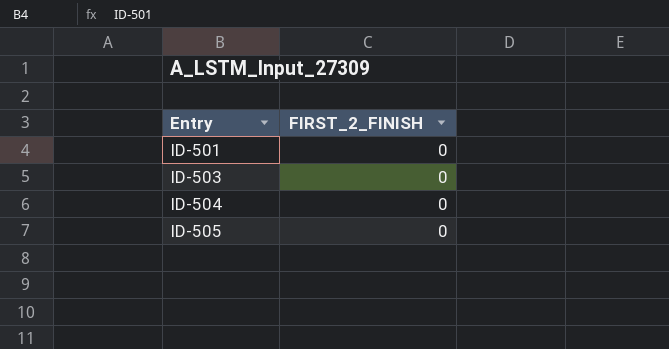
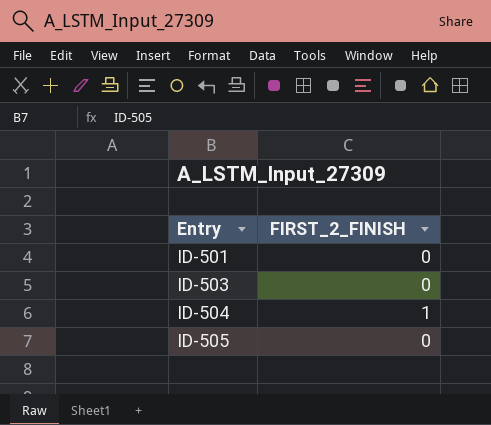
ID-504 | FIRST_2_FINISH: 0 -> 1

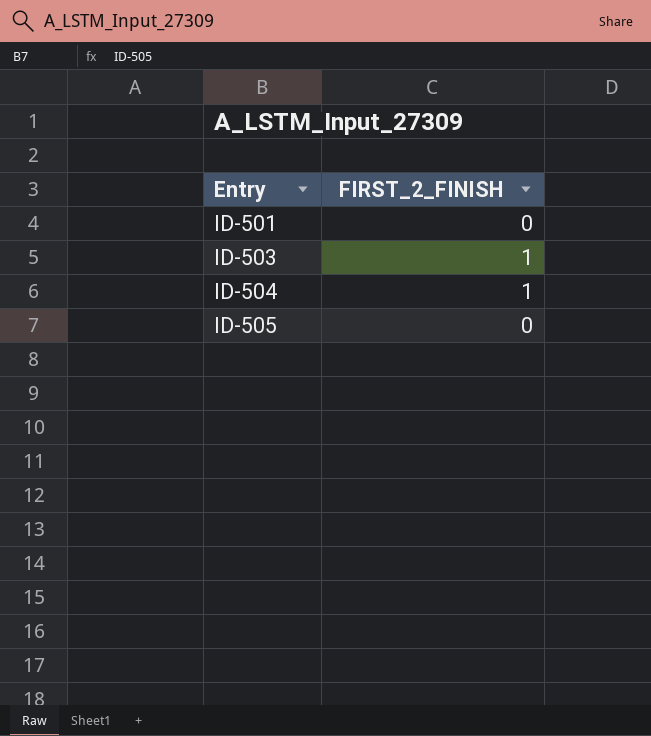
ID-503 | FIRST_2_FINISH: 0 -> 1

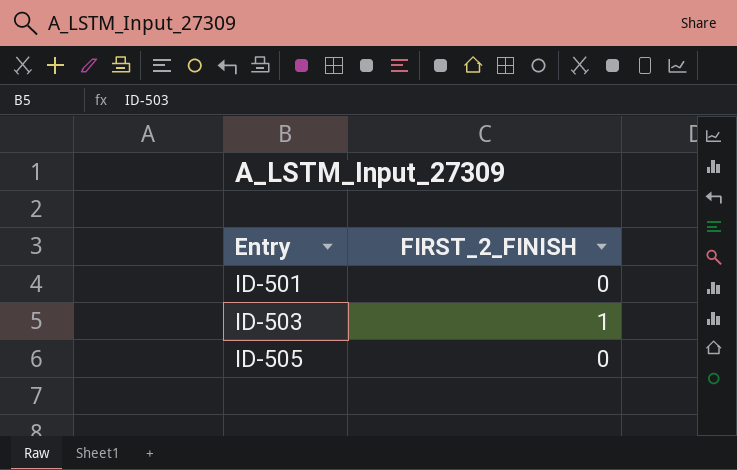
row ID-504: 1 -> none

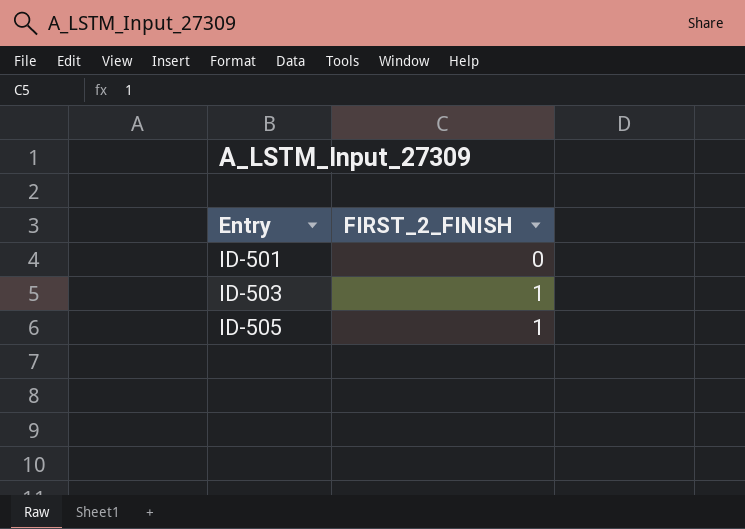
ID-505 | FIRST_2_FINISH: 0 -> 1

